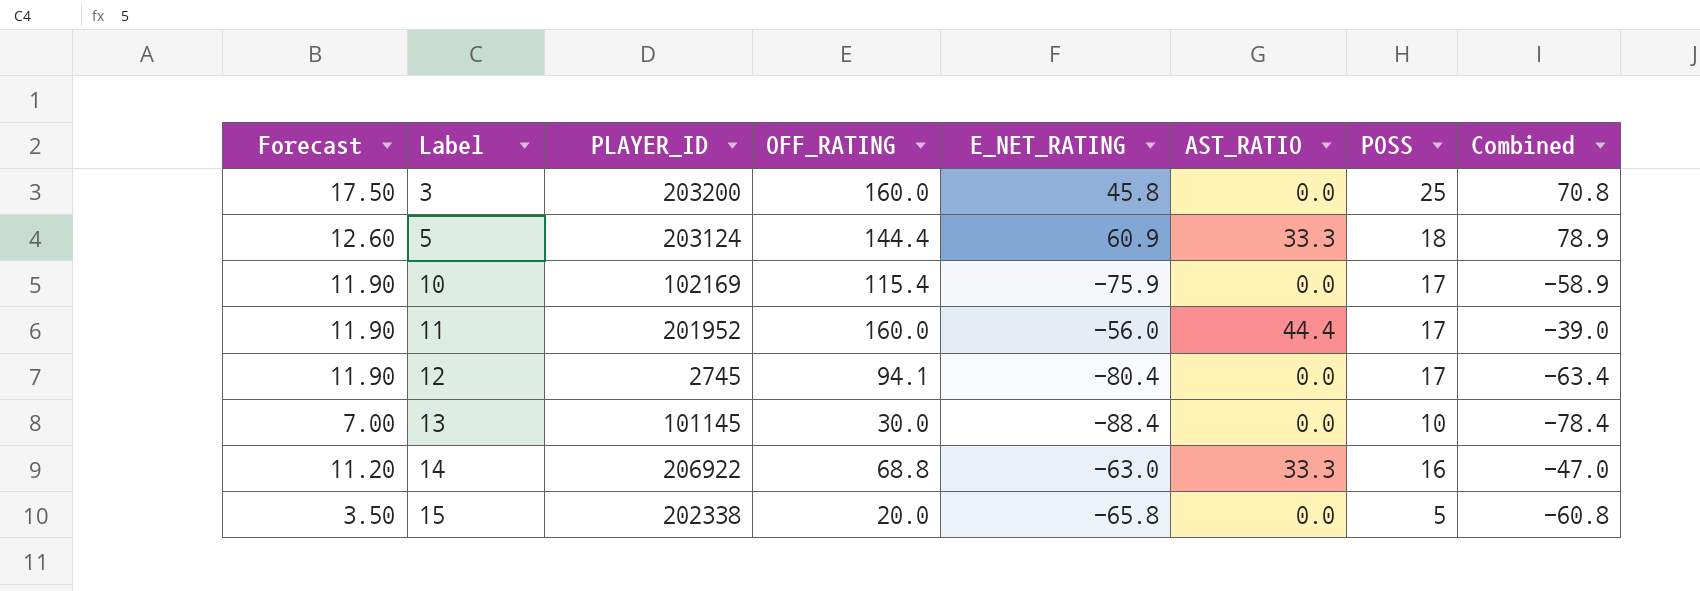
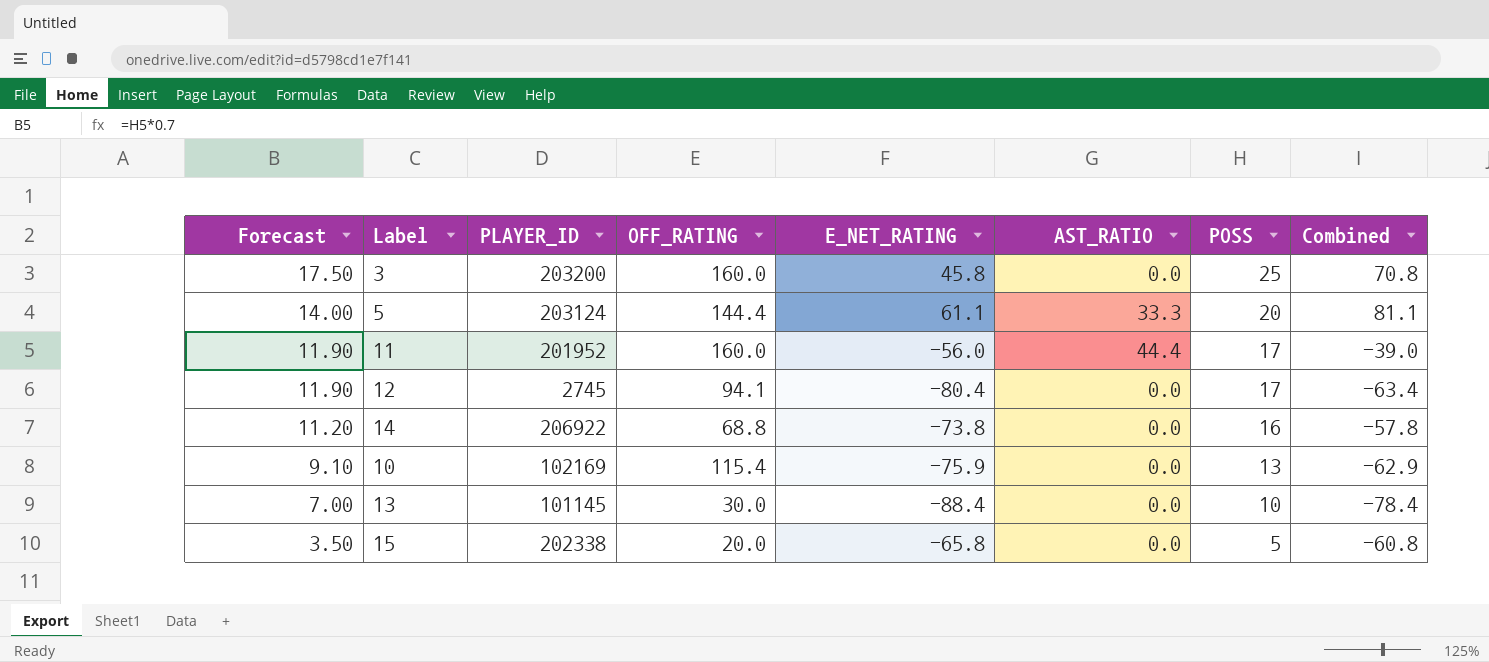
row order: Label ascending -> Forecast descending
5 | Forecast: 12.60 -> 14.00
5 | E_NET_RATING: 60.9 -> 61.1
5 | POSS: 18 -> 20
5 | Combined: 78.9 -> 81.1
14 | E_NET_RATING: -63.0 -> -73.8
14 | AST_RATIO: 33.3 -> 0.0
14 | Combined: -47.0 -> -57.8
10 | Forecast: 11.90 -> 9.10
10 | POSS: 17 -> 13
10 | Combined: -58.9 -> -62.9

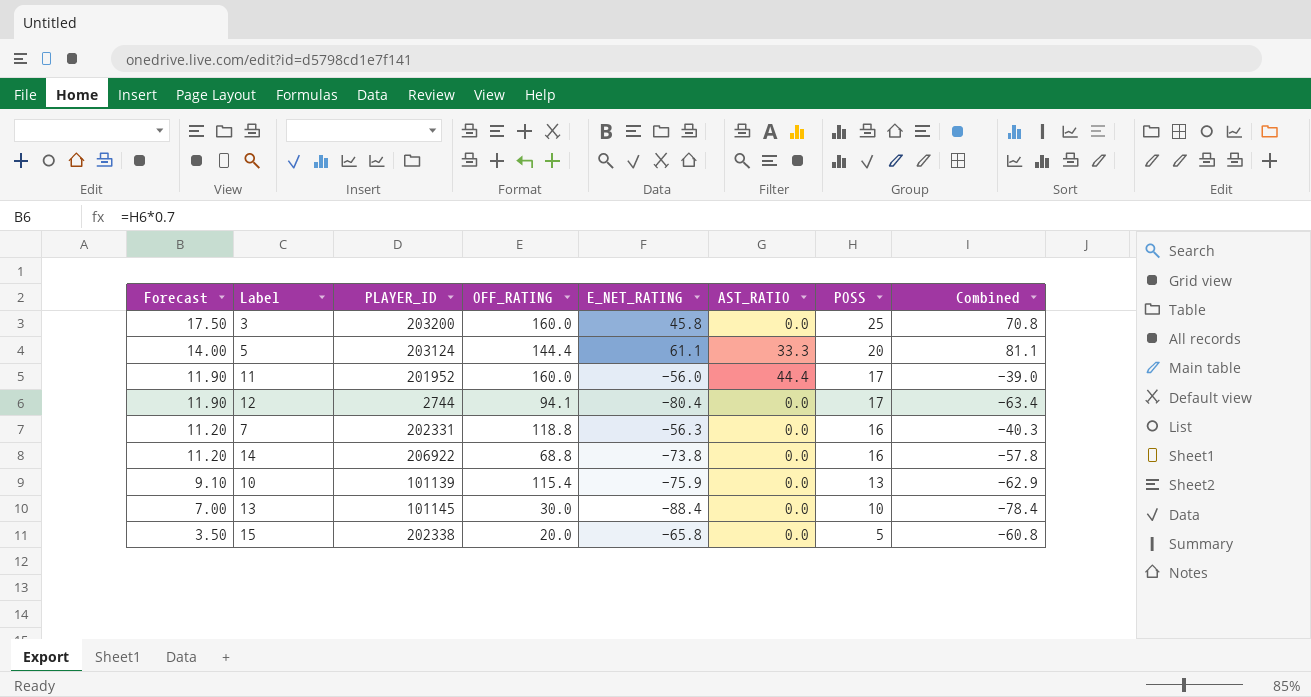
12 | PLAYER_ID: 2745 -> 2744
row 7: none -> 11.20 | 202331 | 118.8 | -56.3 | 0.0 | 16 | -40.3
10 | PLAYER_ID: 102169 -> 101139

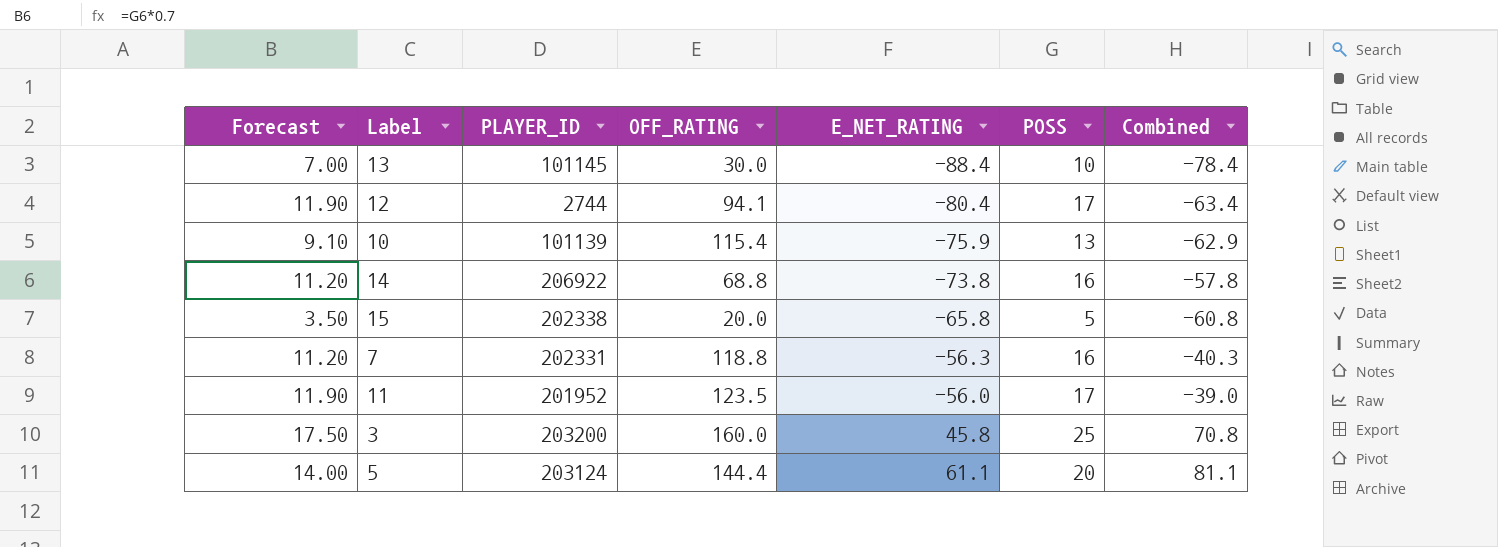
row order: Forecast descending -> E_NET_RATING ascending
column AST_RATIO | position: 6 -> none
11 | OFF_RATING: 160.0 -> 123.5

